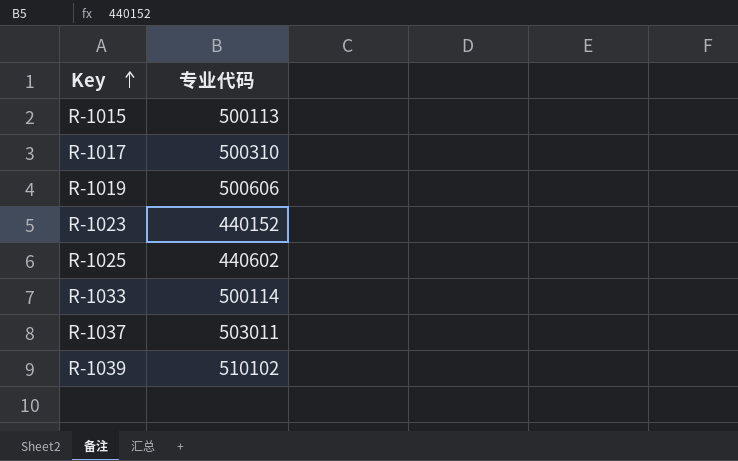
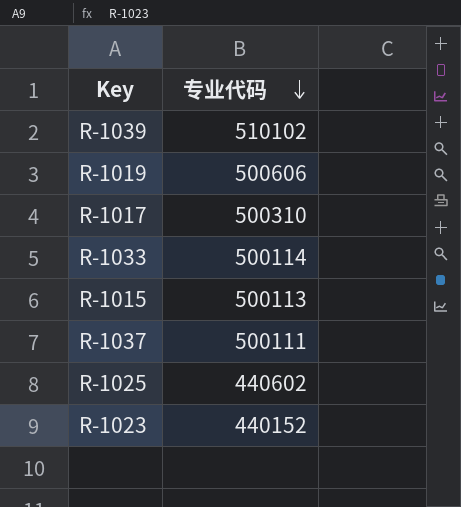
row order: Key ascending -> 专业代码 descending
R-1037 | 专业代码: 503011 -> 500111

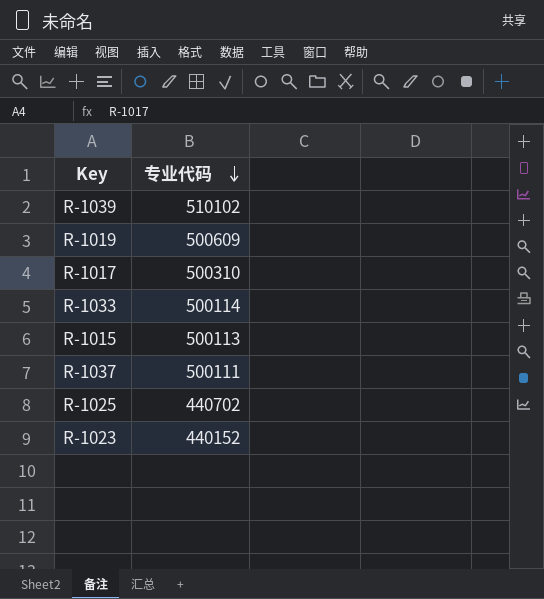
R-1019 | 专业代码: 500606 -> 500609
R-1025 | 专业代码: 440602 -> 440702

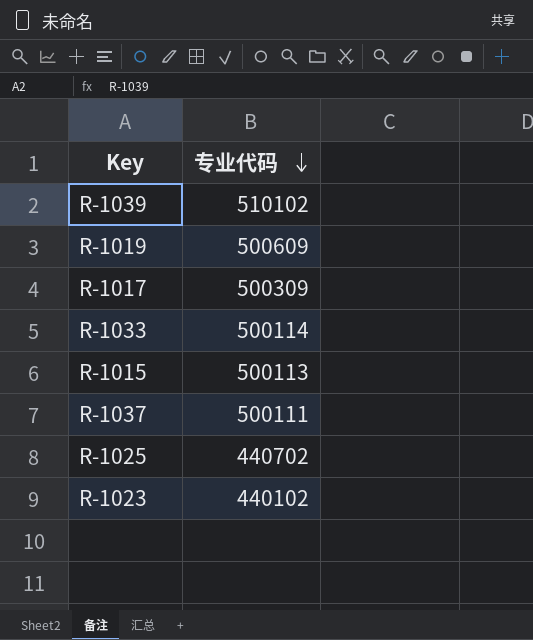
R-1017 | 专业代码: 500310 -> 500309
R-1023 | 专业代码: 440152 -> 440102

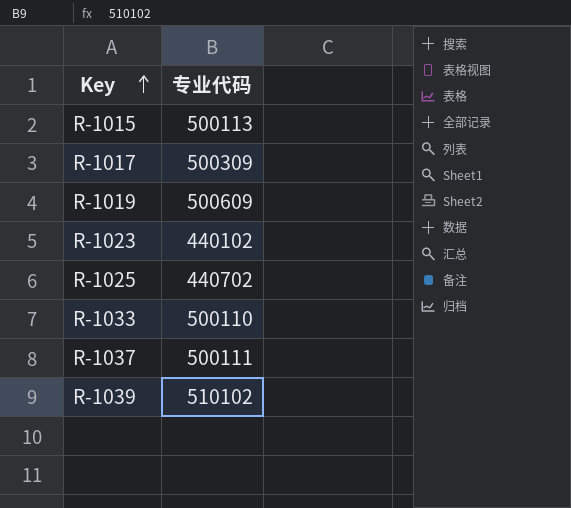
row order: 专业代码 descending -> Key ascending
R-1033 | 专业代码: 500114 -> 500110

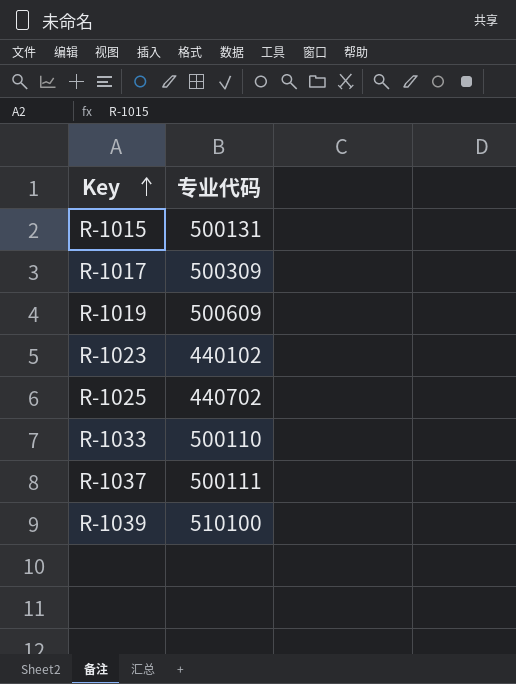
R-1015 | 专业代码: 500113 -> 500131
R-1039 | 专业代码: 510102 -> 510100

